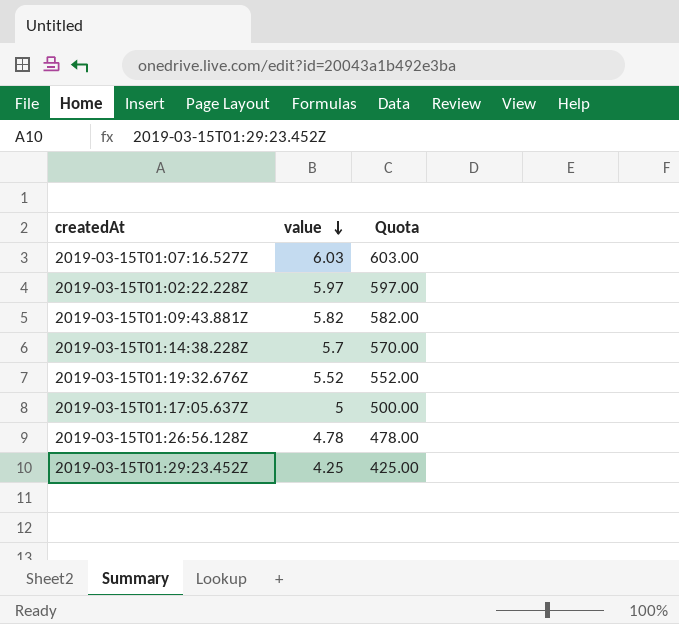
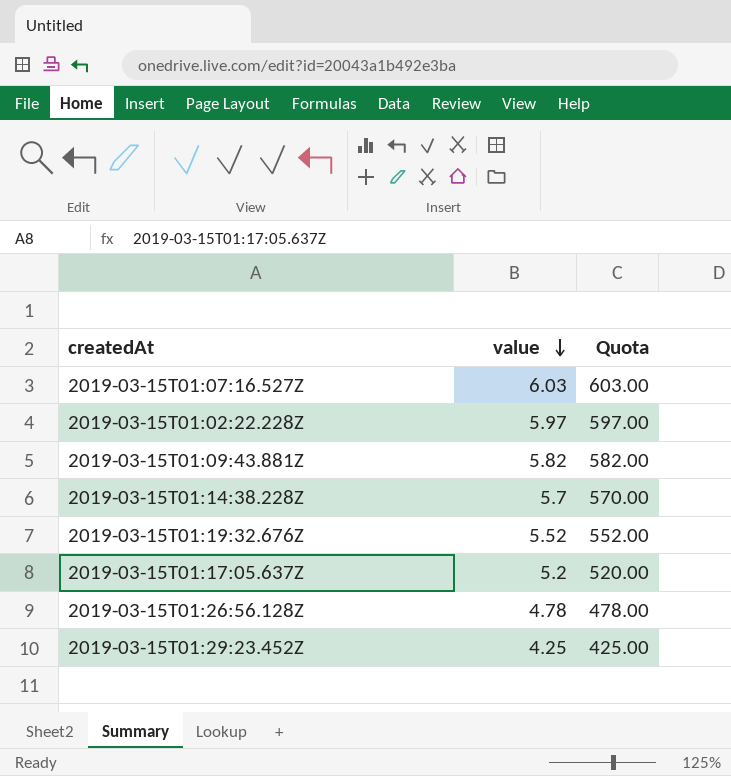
2019-03-15T01:17:05.637Z | value: 5 -> 5.2
2019-03-15T01:17:05.637Z | Quota: 500.00 -> 520.00

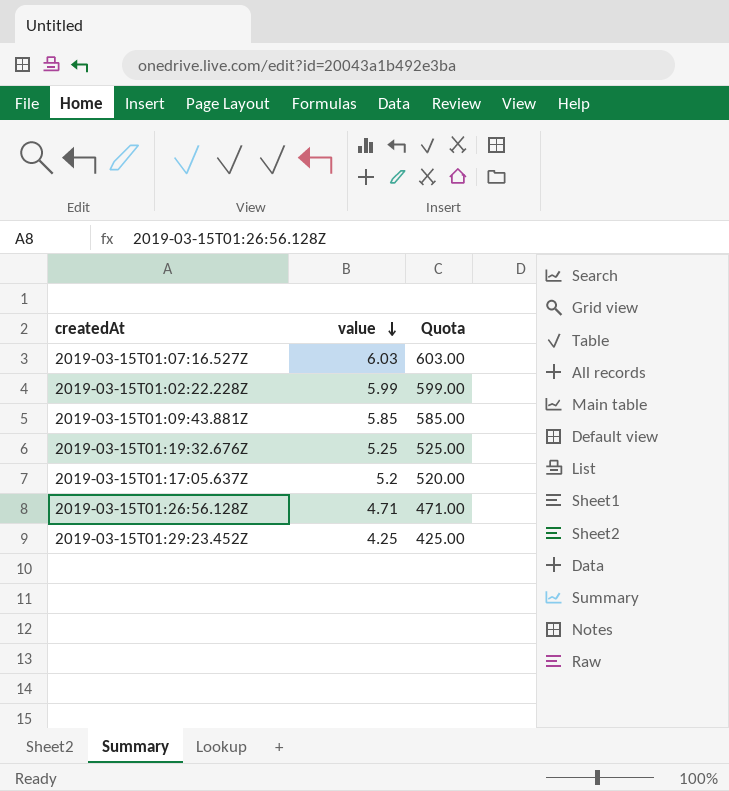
row 2019-03-15T01:14:38.228Z: 5.7 | 570.00 -> none
2019-03-15T01:02:22.228Z | value: 5.97 -> 5.99
2019-03-15T01:02:22.228Z | Quota: 597.00 -> 599.00
2019-03-15T01:09:43.881Z | value: 5.82 -> 5.85
2019-03-15T01:09:43.881Z | Quota: 582.00 -> 585.00
2019-03-15T01:19:32.676Z | value: 5.52 -> 5.25
2019-03-15T01:19:32.676Z | Quota: 552.00 -> 525.00
2019-03-15T01:26:56.128Z | value: 4.78 -> 4.71
2019-03-15T01:26:56.128Z | Quota: 478.00 -> 471.00

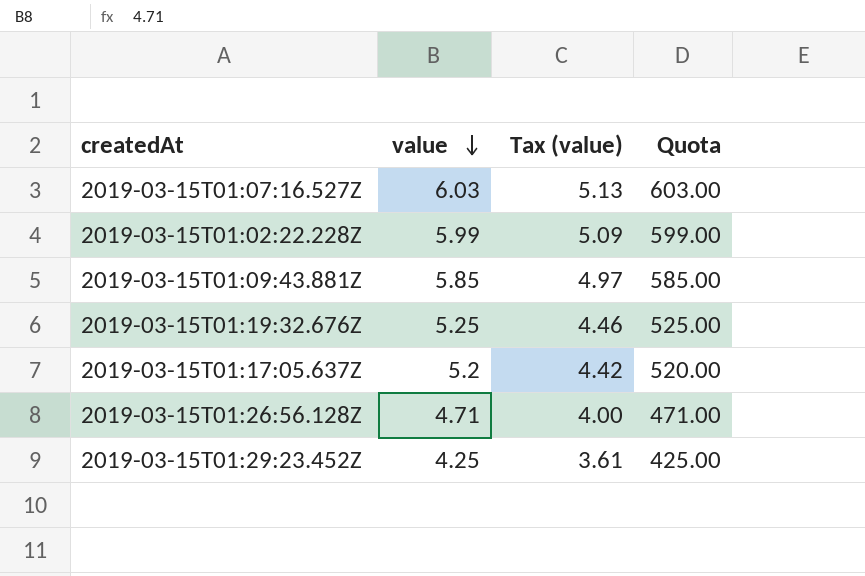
column Tax (value) | formula: none -> [value] * 0.85

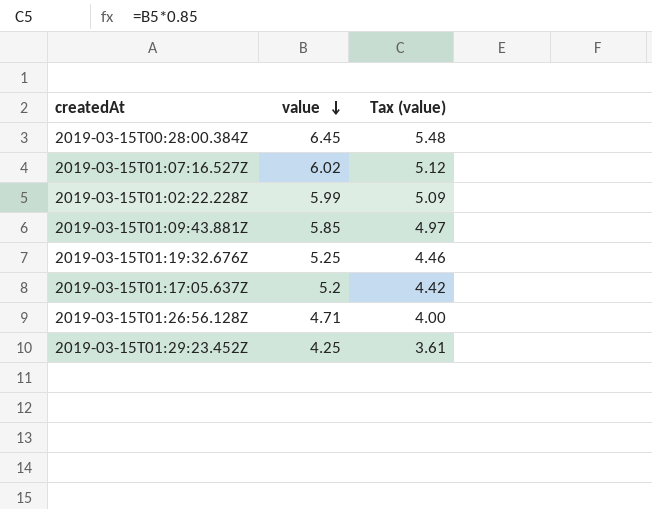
column Quota | formula: [value] * 100 -> none
row 2019-03-15T00:28:00.384Z: none -> 6.45 | 5.48
2019-03-15T01:07:16.527Z | value: 6.03 -> 6.02
2019-03-15T01:07:16.527Z | Tax (value): 5.13 -> 5.12

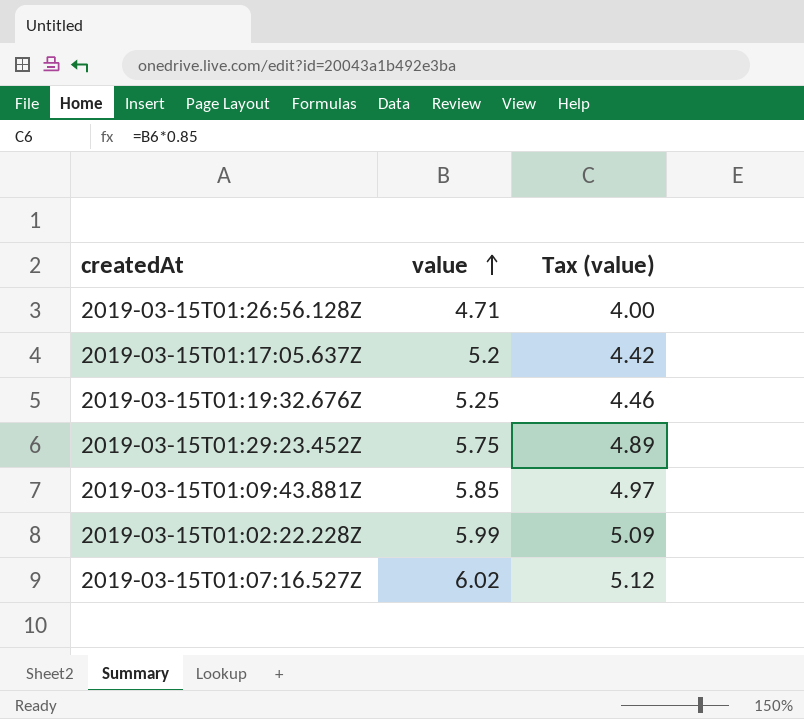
row order: value descending -> value ascending
row 2019-03-15T00:28:00.384Z: 6.45 | 5.48 -> none
2019-03-15T01:29:23.452Z | value: 4.25 -> 5.75
2019-03-15T01:29:23.452Z | Tax (value): 3.61 -> 4.89

